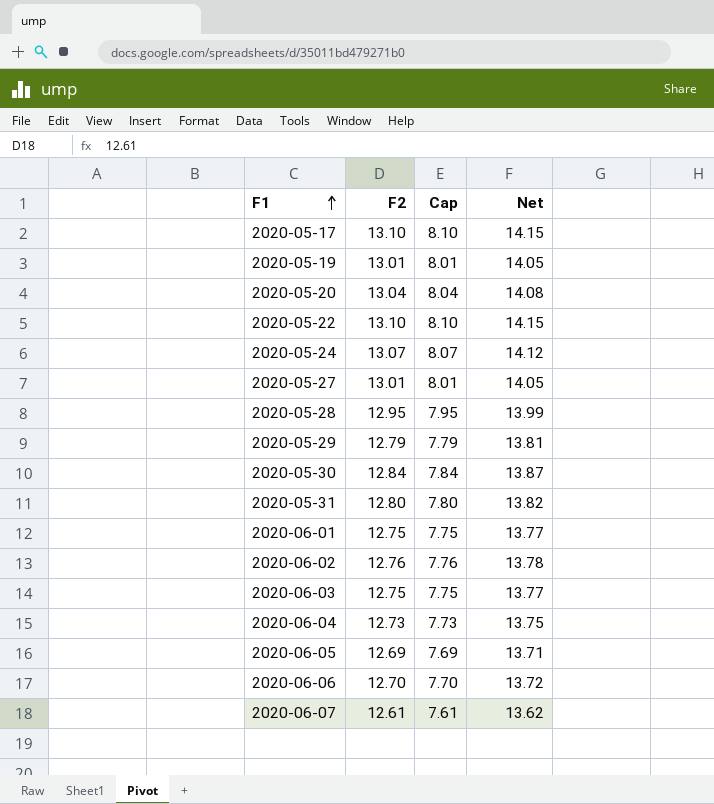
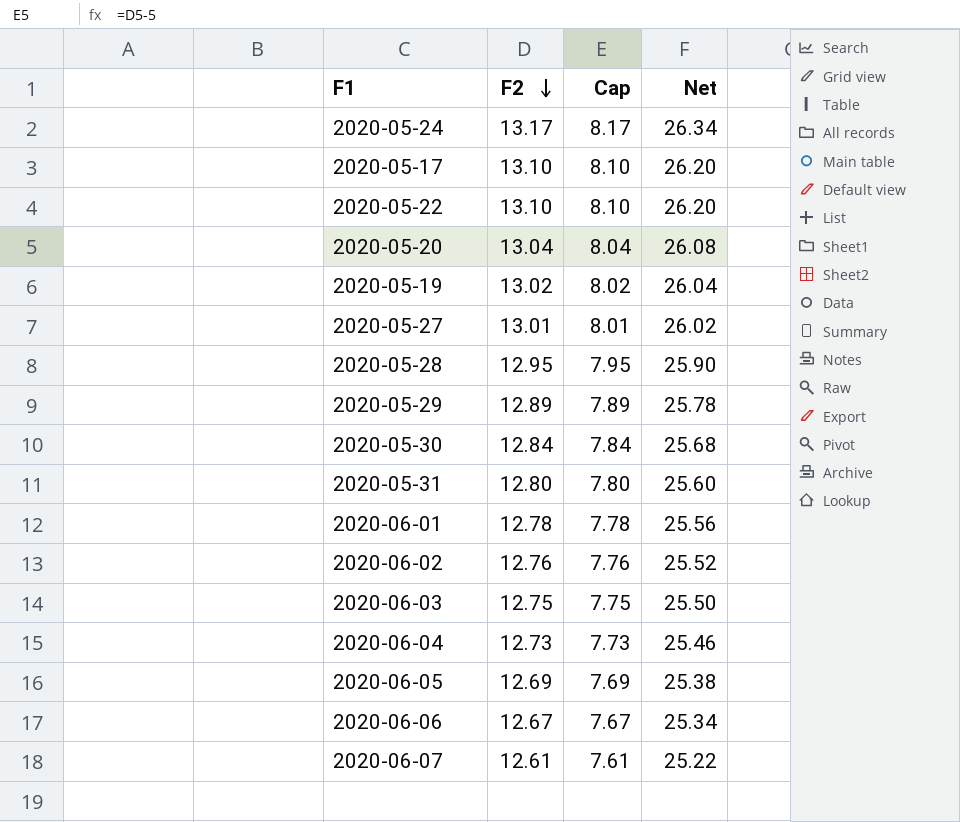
row order: F1 ascending -> F2 descending
column Net | formula: [F2] * 1.08 -> [F2] * 2
2020-05-24 | F2: 13.07 -> 13.17
2020-05-24 | Cap: 8.07 -> 8.17
2020-05-19 | F2: 13.01 -> 13.02
2020-05-19 | Cap: 8.01 -> 8.02
2020-05-29 | F2: 12.79 -> 12.89
2020-05-29 | Cap: 7.79 -> 7.89
2020-06-01 | F2: 12.75 -> 12.78
2020-06-01 | Cap: 7.75 -> 7.78
2020-06-06 | F2: 12.70 -> 12.67
2020-06-06 | Cap: 7.70 -> 7.67

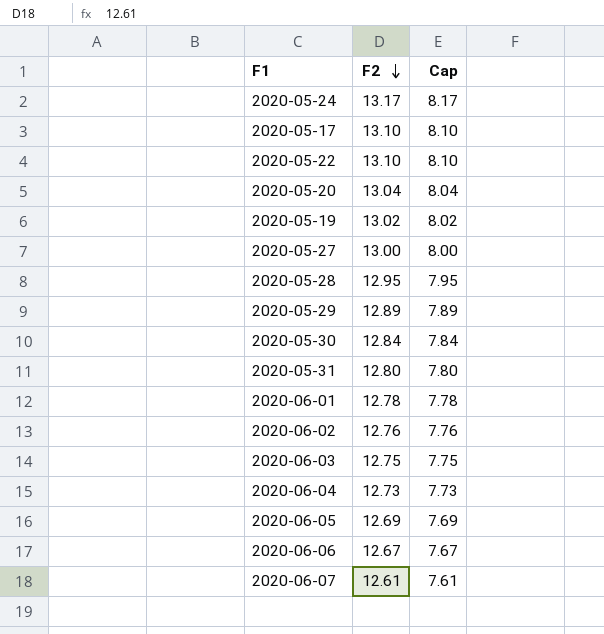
column Net | formula: [F2] * 2 -> none
2020-05-27 | F2: 13.01 -> 13.00
2020-05-27 | Cap: 8.01 -> 8.00

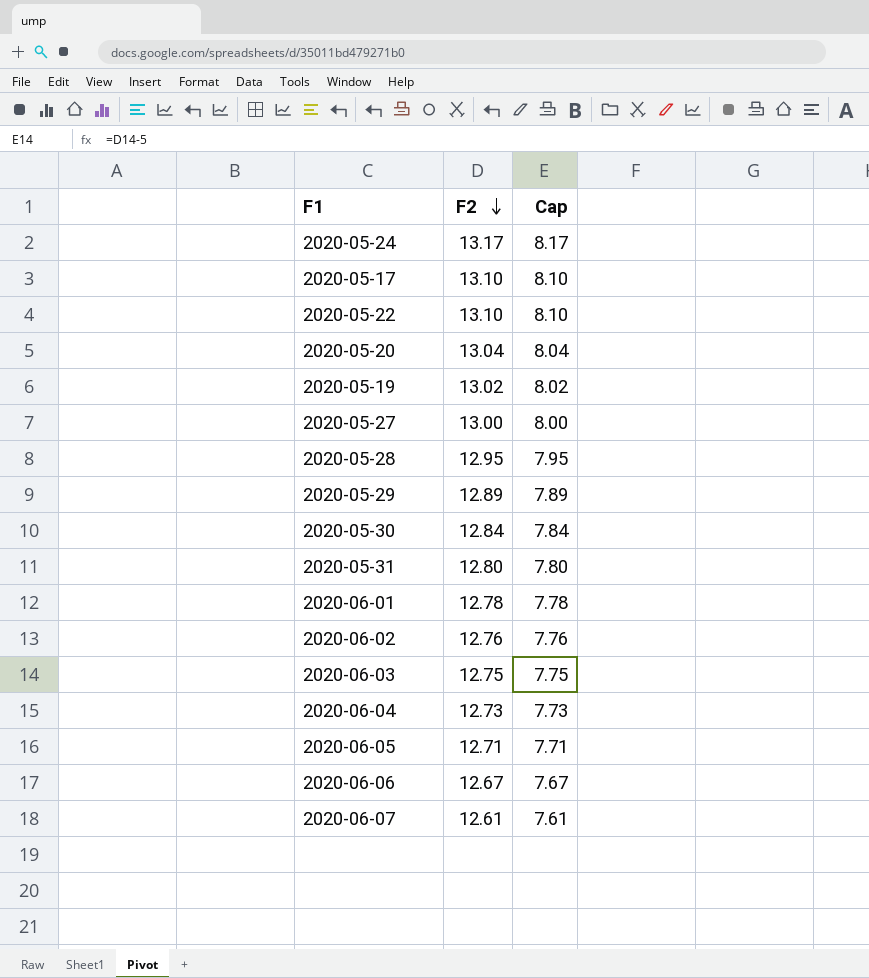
2020-06-05 | F2: 12.69 -> 12.71
2020-06-05 | Cap: 7.69 -> 7.71

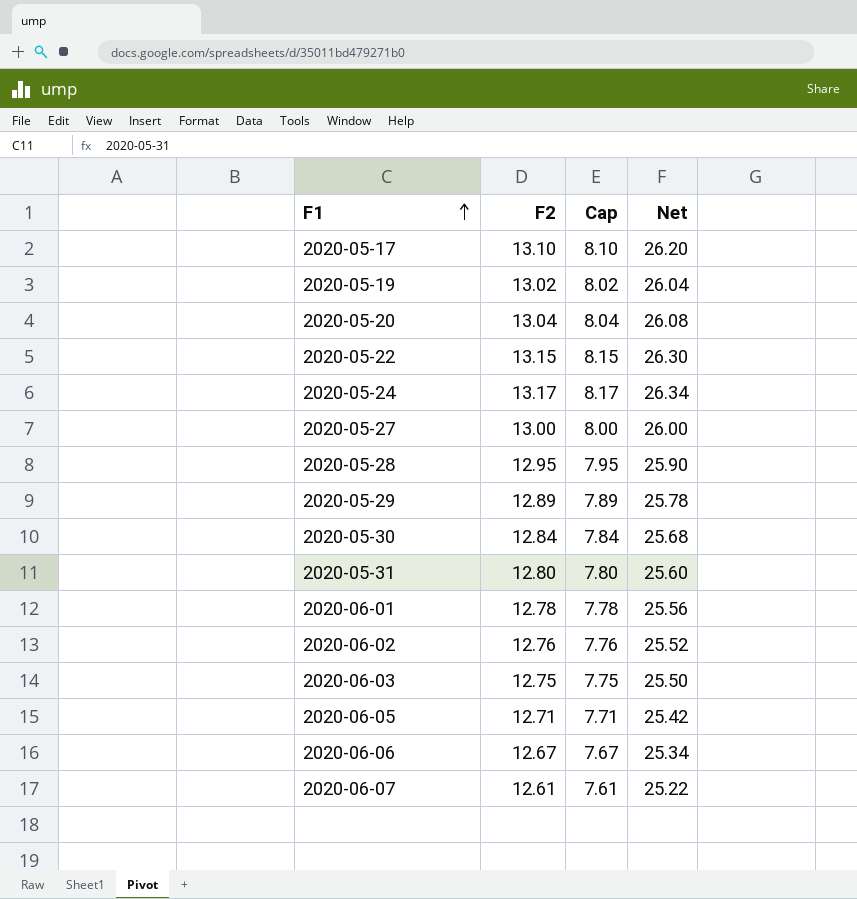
row order: F2 descending -> F1 ascending
column Net | formula: none -> [F2] * 2
row 2020-06-04: 12.73 | 7.73 -> none
2020-05-22 | F2: 13.10 -> 13.15
2020-05-22 | Cap: 8.10 -> 8.15

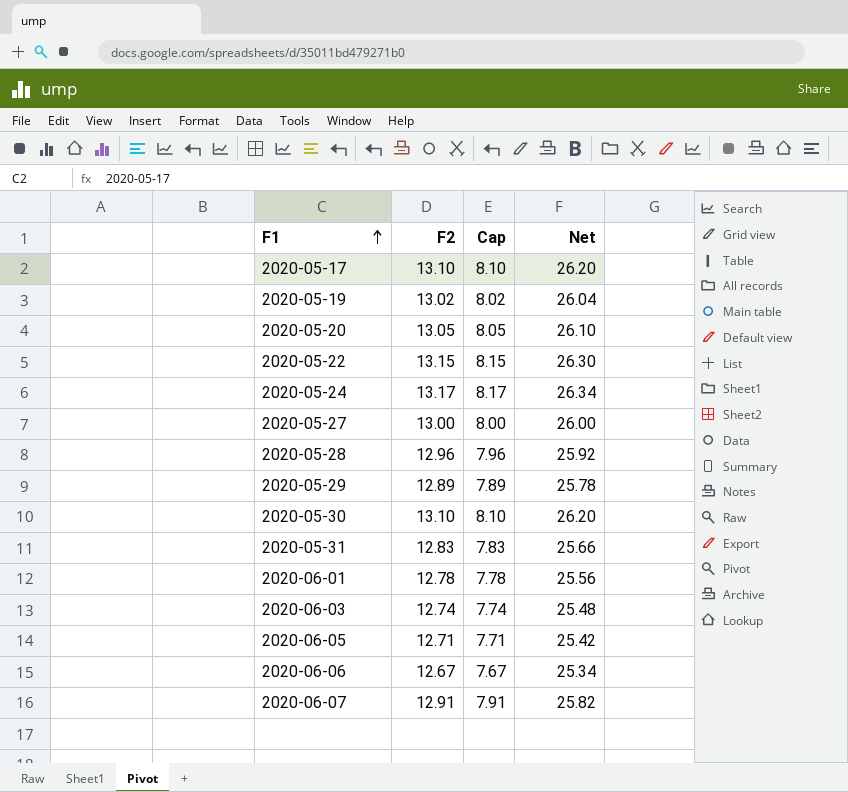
row 2020-06-02: 12.76 | 7.76 | 25.52 -> none
2020-05-20 | F2: 13.04 -> 13.05
2020-05-20 | Cap: 8.04 -> 8.05
2020-05-20 | Net: 26.08 -> 26.10
2020-05-28 | F2: 12.95 -> 12.96
2020-05-28 | Cap: 7.95 -> 7.96
2020-05-28 | Net: 25.90 -> 25.92
2020-05-30 | F2: 12.84 -> 13.10
2020-05-30 | Cap: 7.84 -> 8.10
2020-05-30 | Net: 25.68 -> 26.20
2020-05-31 | F2: 12.80 -> 12.83
2020-05-31 | Cap: 7.80 -> 7.83
2020-05-31 | Net: 25.60 -> 25.66
2020-06-03 | F2: 12.75 -> 12.74
2020-06-03 | Cap: 7.75 -> 7.74
2020-06-03 | Net: 25.50 -> 25.48
2020-06-07 | F2: 12.61 -> 12.91
2020-06-07 | Cap: 7.61 -> 7.91
2020-06-07 | Net: 25.22 -> 25.82

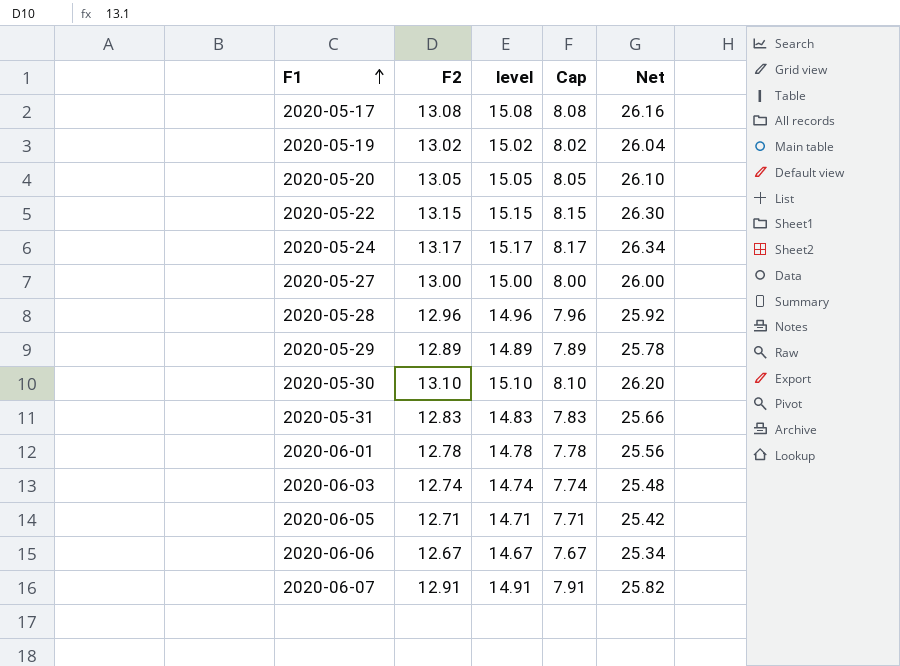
column level | formula: none -> [F2] + 2
2020-05-17 | F2: 13.10 -> 13.08
2020-05-17 | Cap: 8.10 -> 8.08
2020-05-17 | Net: 26.20 -> 26.16

